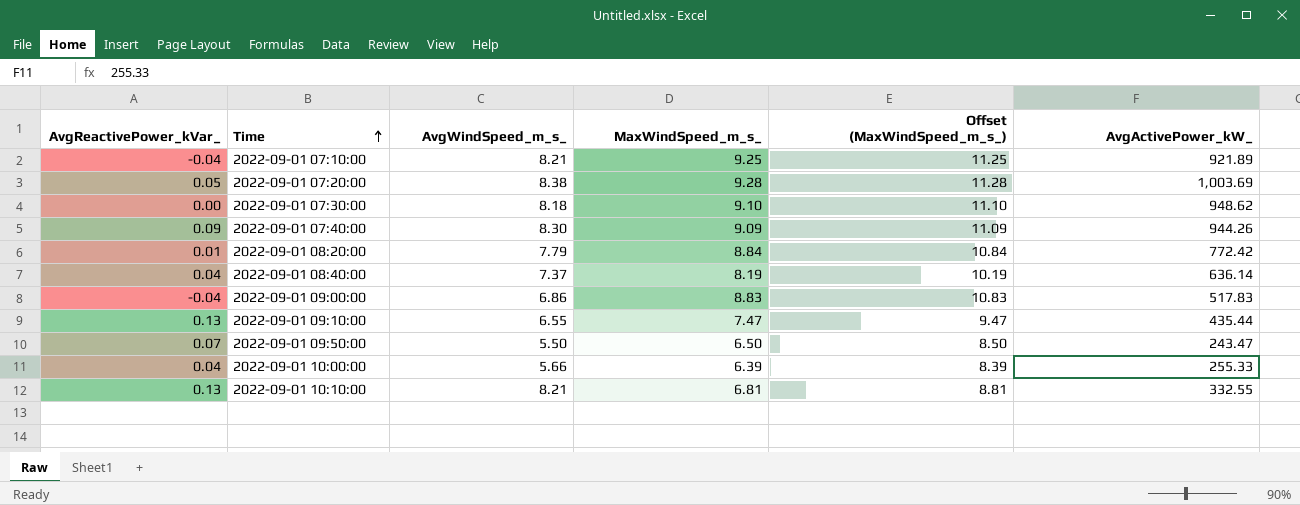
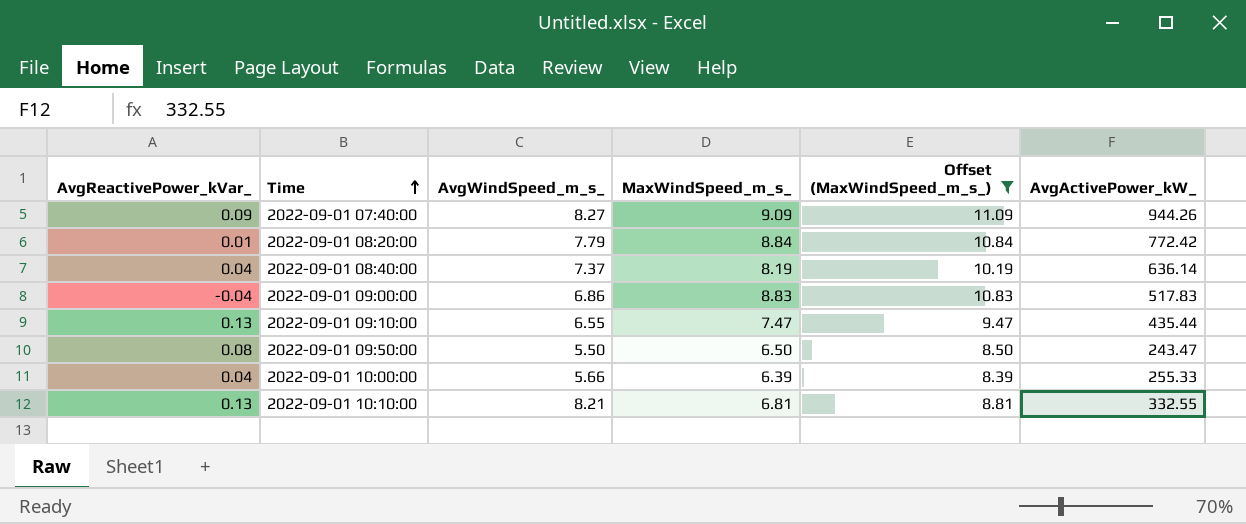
filter: none -> Offset (MaxWindSpeed_m_s_) <= 11.09
2022-09-01 07:40:00 | AvgWindSpeed_m_s_: 8.30 -> 8.27
2022-09-01 09:50:00 | AvgReactivePower_kVar_: 0.07 -> 0.08

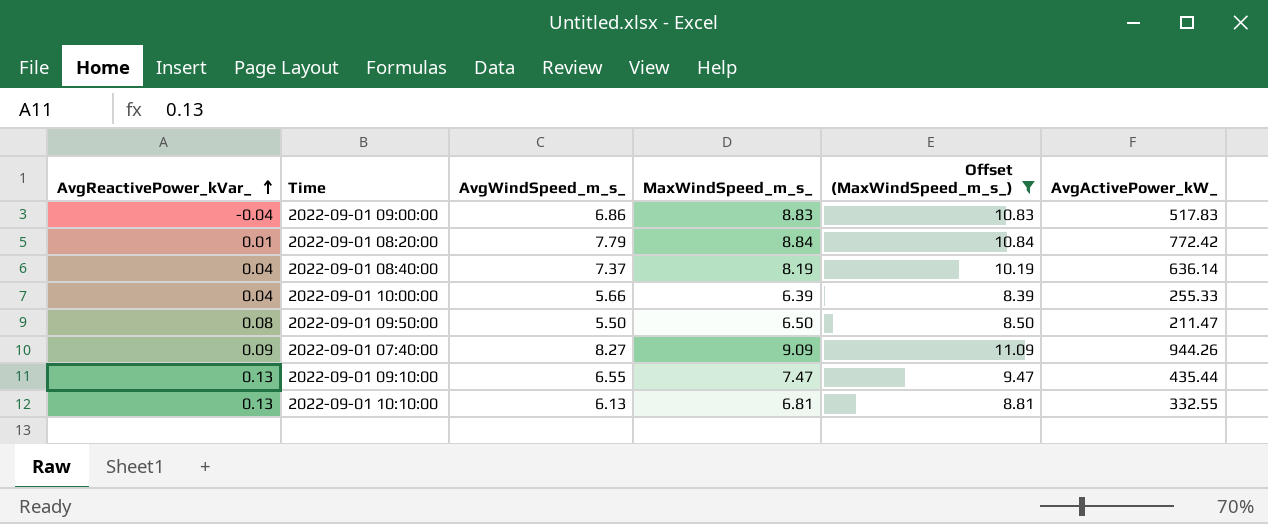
row order: Time ascending -> AvgReactivePower_kVar_ ascending
2022-09-01 09:50:00 | AvgActivePower_kW_: 243.47 -> 211.47
2022-09-01 10:10:00 | AvgWindSpeed_m_s_: 8.21 -> 6.13

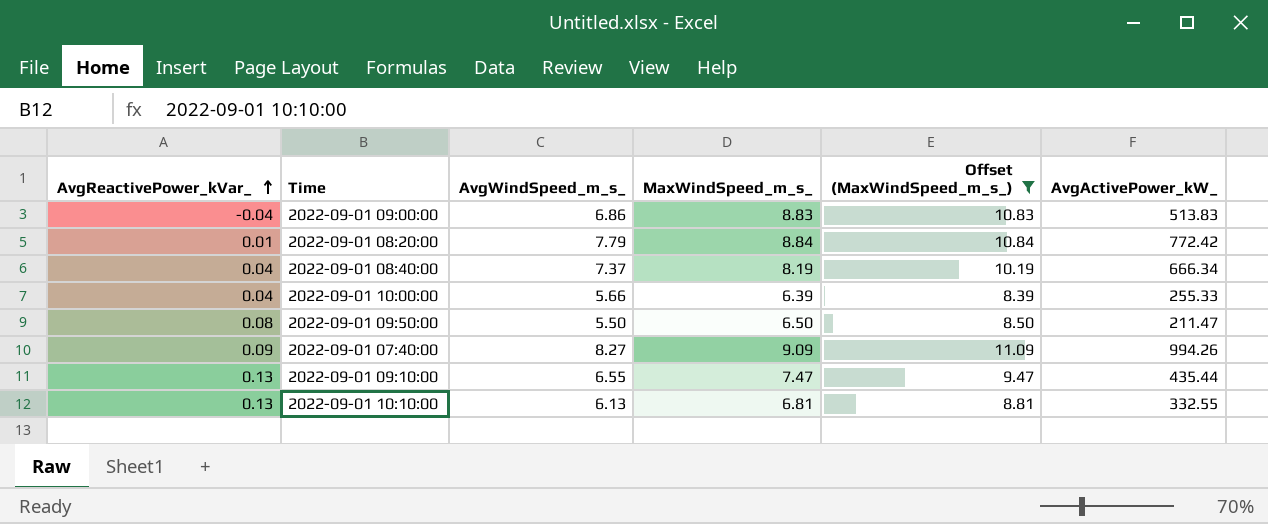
2022-09-01 09:00:00 | AvgActivePower_kW_: 517.83 -> 513.83
2022-09-01 08:40:00 | AvgActivePower_kW_: 636.14 -> 666.34
2022-09-01 07:40:00 | AvgActivePower_kW_: 944.26 -> 994.26

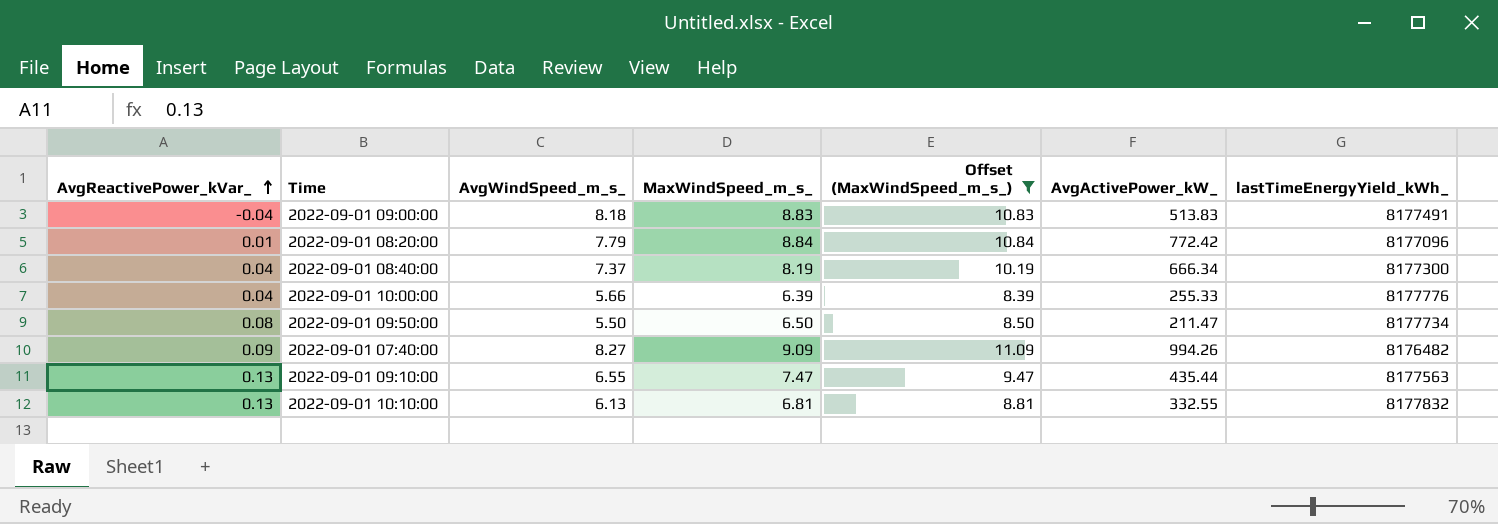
column lastTimeEnergyYield_kWh_ | position: none -> 7
2022-09-01 09:00:00 | AvgWindSpeed_m_s_: 6.86 -> 8.18

